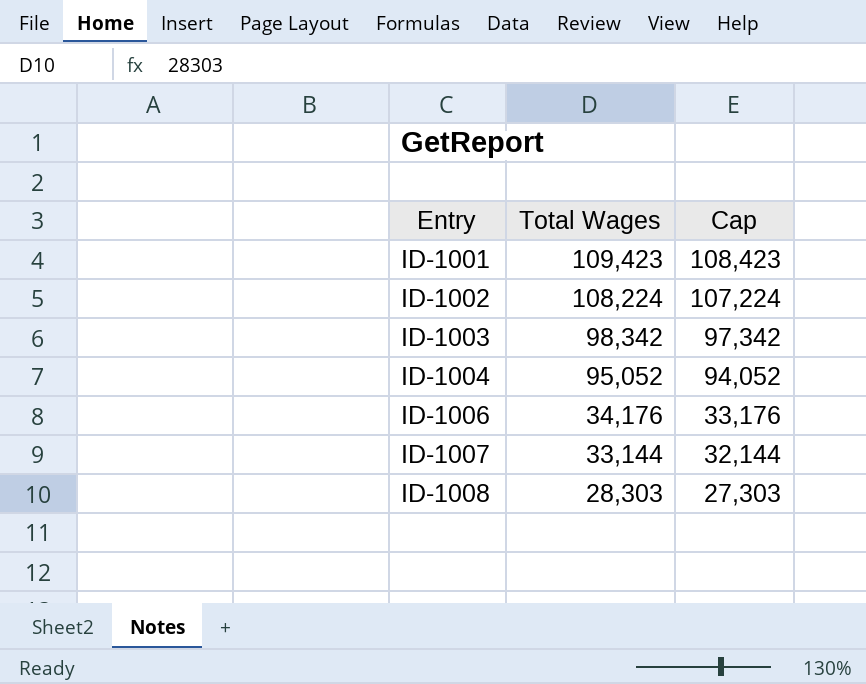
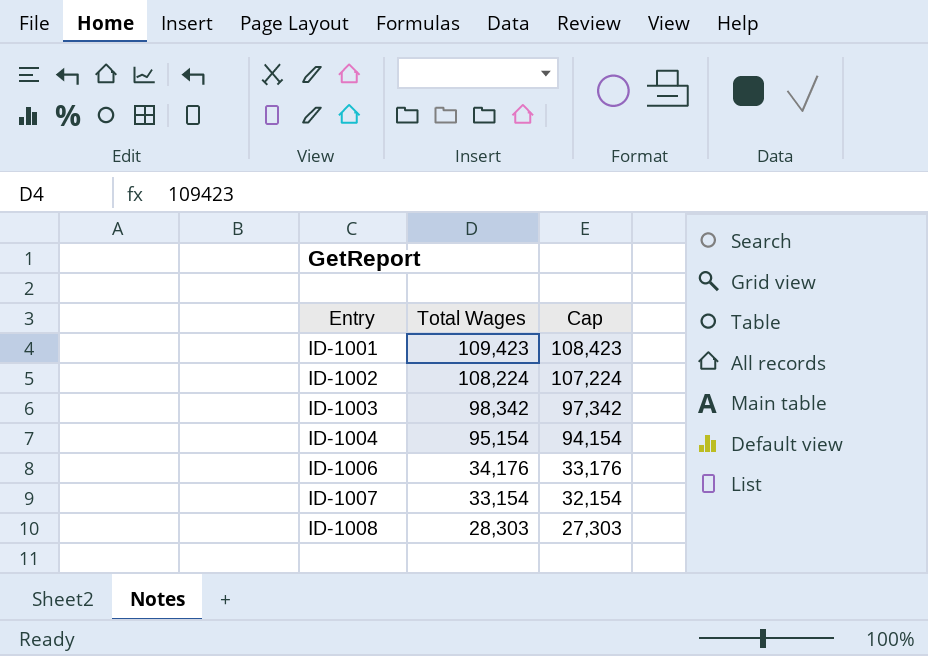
ID-1004 | Total Wages: 95,052 -> 95,154
ID-1004 | Cap: 94,052 -> 94,154
ID-1007 | Total Wages: 33,144 -> 33,154
ID-1007 | Cap: 32,144 -> 32,154

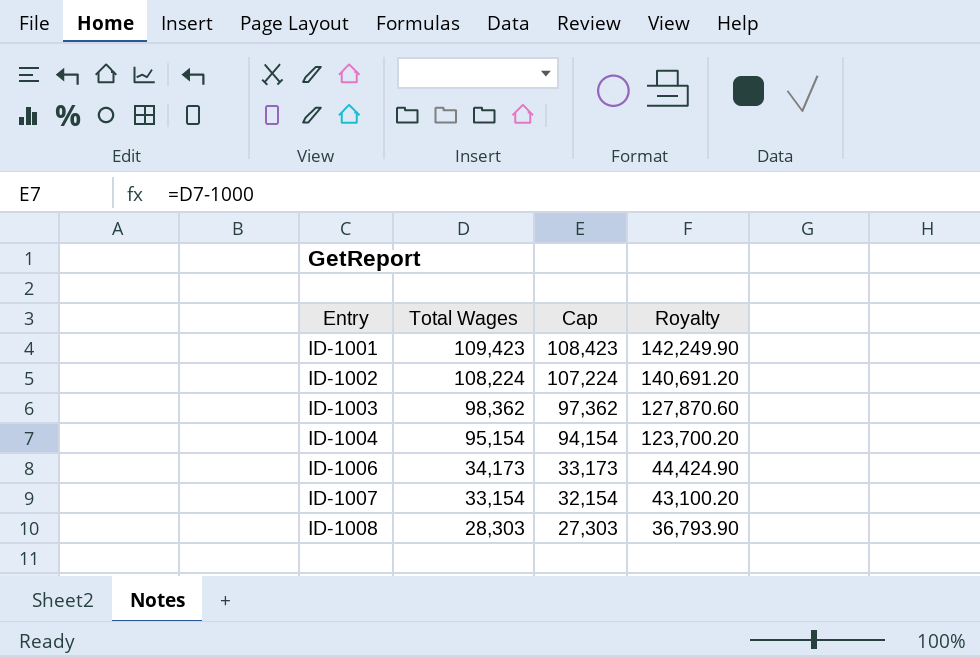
column Royalty | formula: none -> [Total Wages] * 1.3
ID-1003 | Total Wages: 98,342 -> 98,362
ID-1003 | Cap: 97,342 -> 97,362
ID-1006 | Total Wages: 34,176 -> 34,173
ID-1006 | Cap: 33,176 -> 33,173

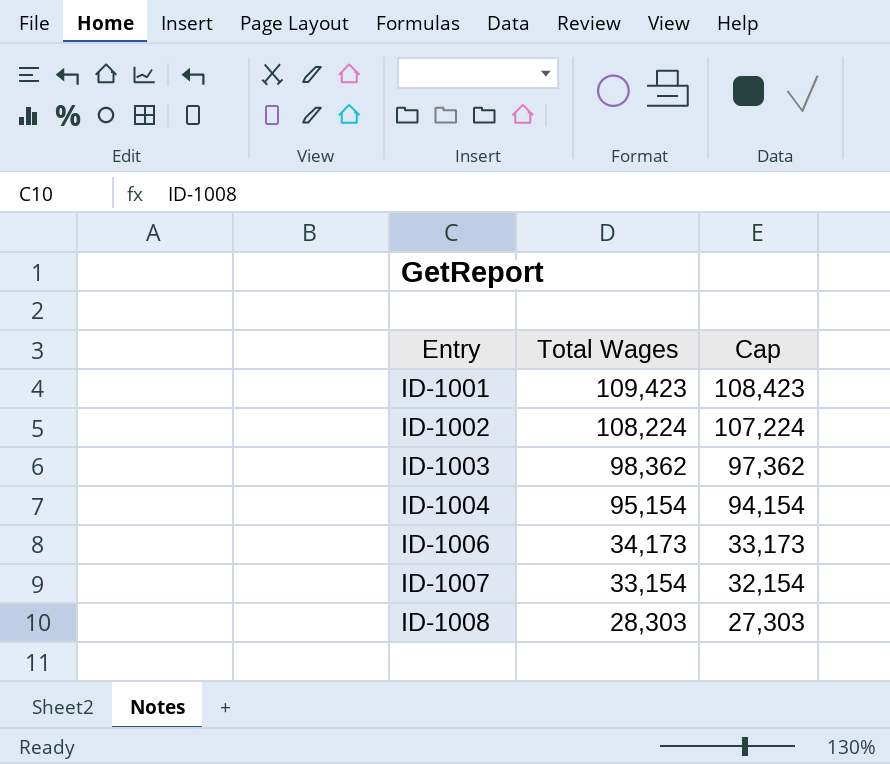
column Royalty | formula: [Total Wages] * 1.3 -> none

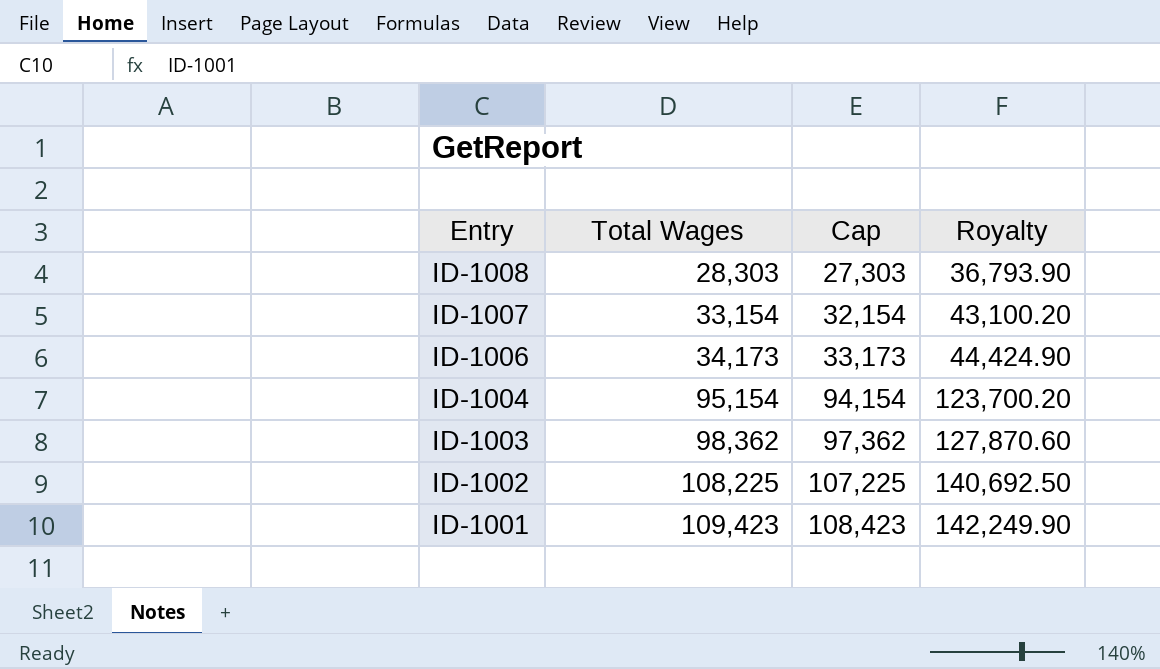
row order: Entry ascending -> Entry descending
column Royalty | formula: none -> [Total Wages] * 1.3
ID-1002 | Total Wages: 108,224 -> 108,225
ID-1002 | Cap: 107,224 -> 107,225

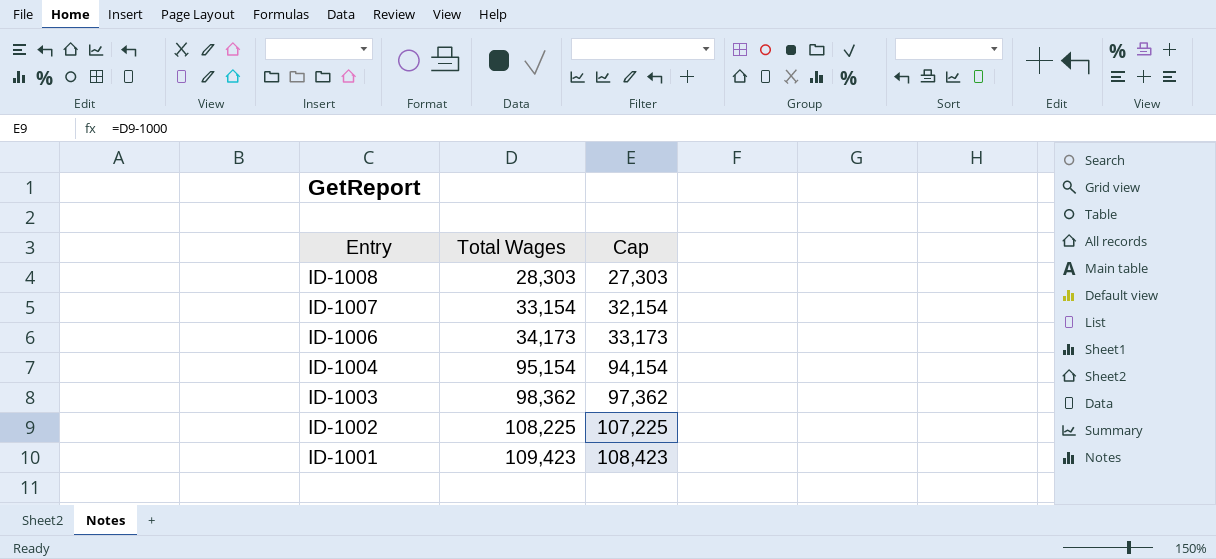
column Royalty | formula: [Total Wages] * 1.3 -> none

